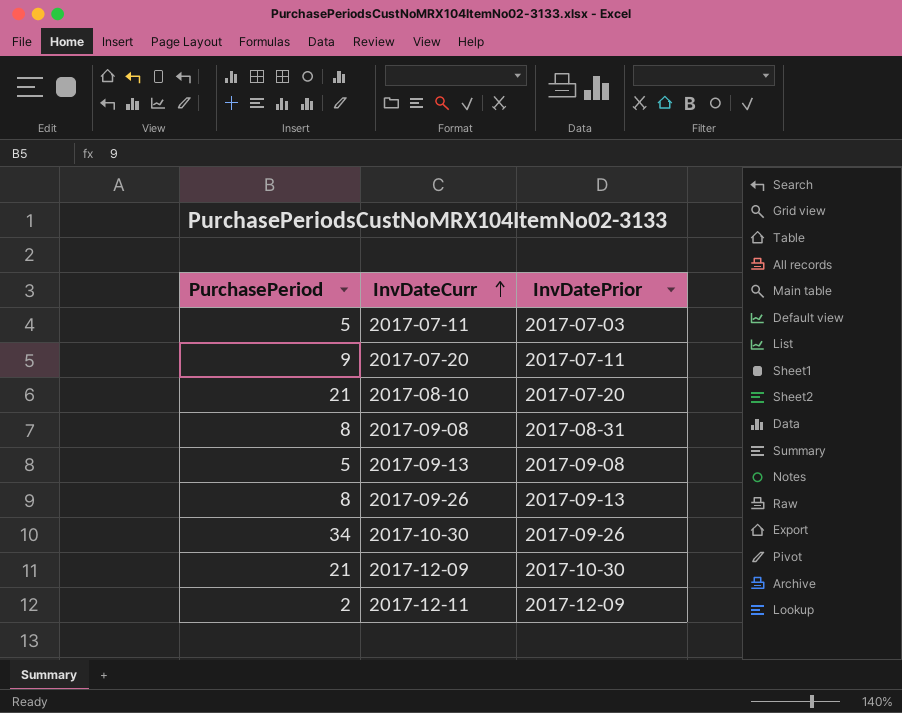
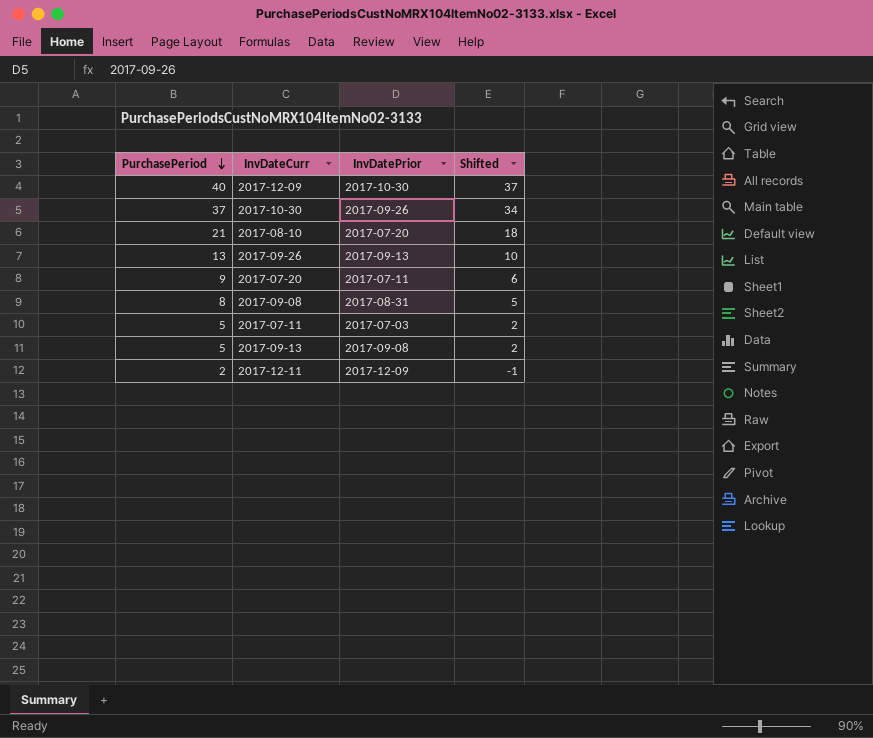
row order: InvDateCurr ascending -> PurchasePeriod descending
column Shifted | formula: none -> [PurchasePeriod] - 3
2017-12-09 | PurchasePeriod: 21 -> 40
2017-10-30 | PurchasePeriod: 34 -> 37
2017-09-26 | PurchasePeriod: 8 -> 13

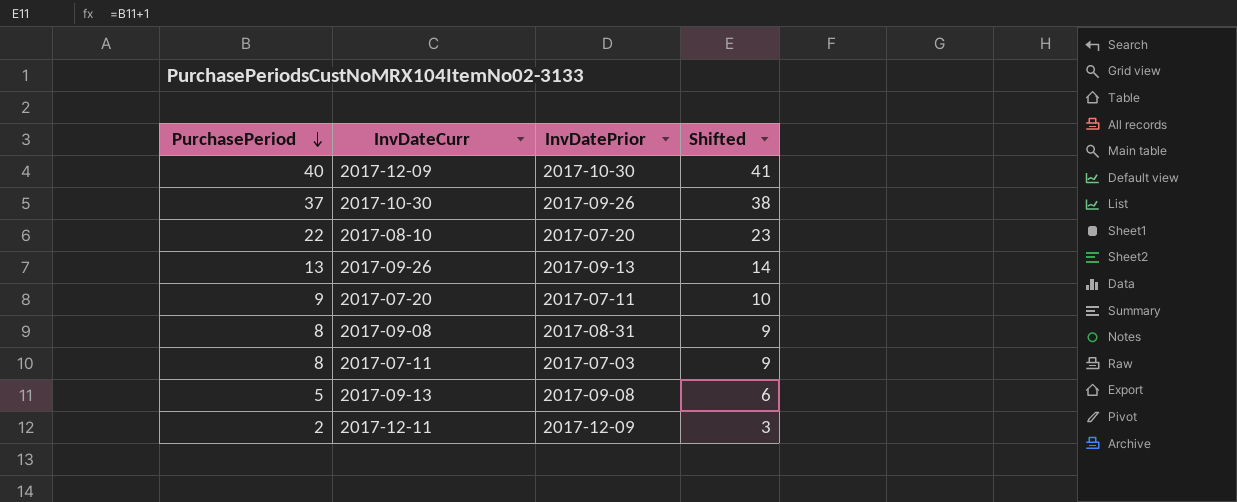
column Shifted | formula: [PurchasePeriod] - 3 -> [PurchasePeriod] + 1
2017-08-10 | PurchasePeriod: 21 -> 22
2017-07-11 | PurchasePeriod: 5 -> 8

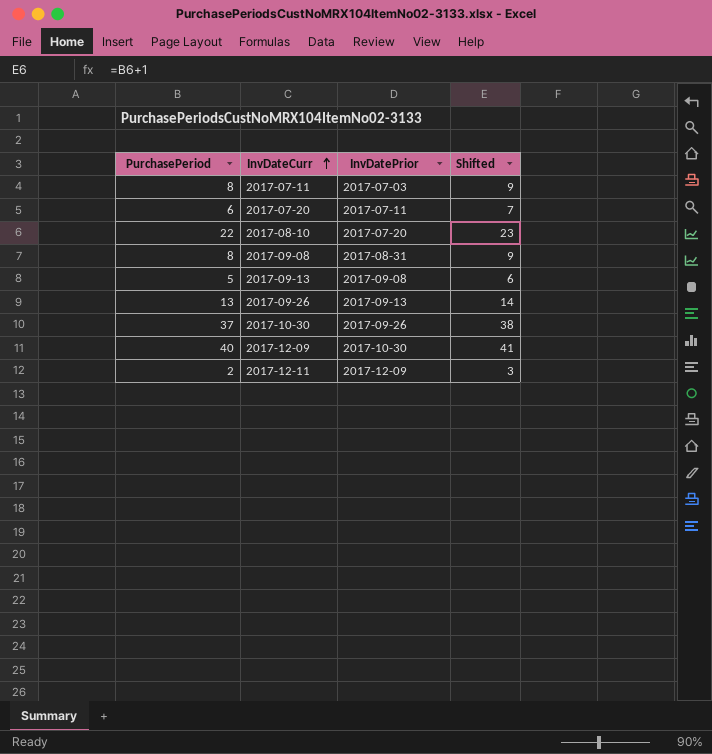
row order: PurchasePeriod descending -> InvDateCurr ascending
2017-07-20 | PurchasePeriod: 9 -> 6
2017-07-20 | Shifted: 10 -> 7

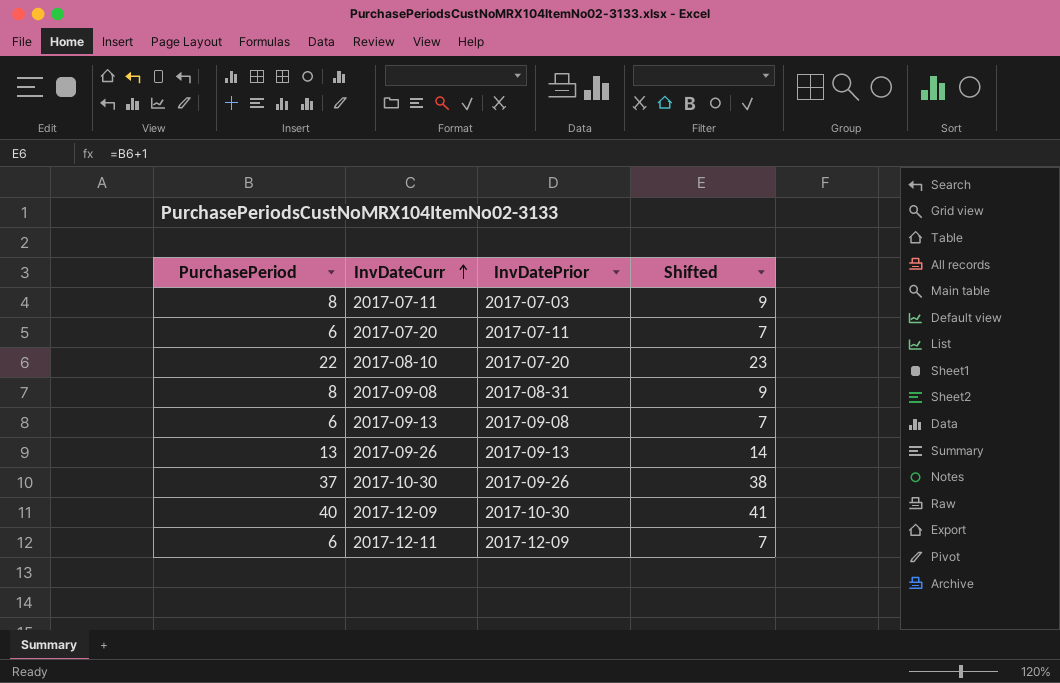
2017-09-13 | PurchasePeriod: 5 -> 6
2017-09-13 | Shifted: 6 -> 7
2017-12-11 | PurchasePeriod: 2 -> 6
2017-12-11 | Shifted: 3 -> 7

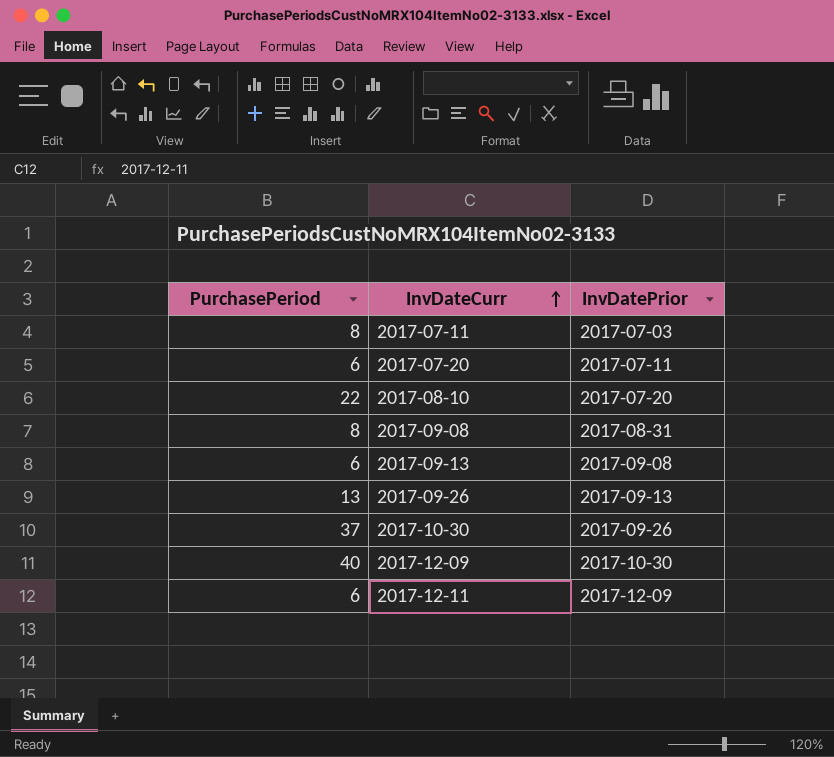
column Shifted | formula: [PurchasePeriod] + 1 -> none

